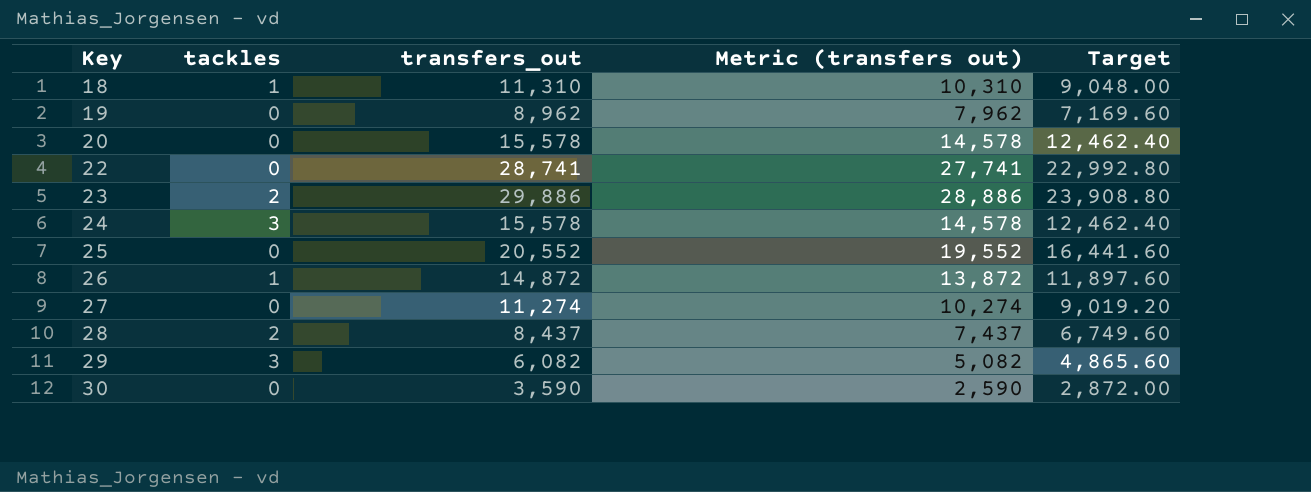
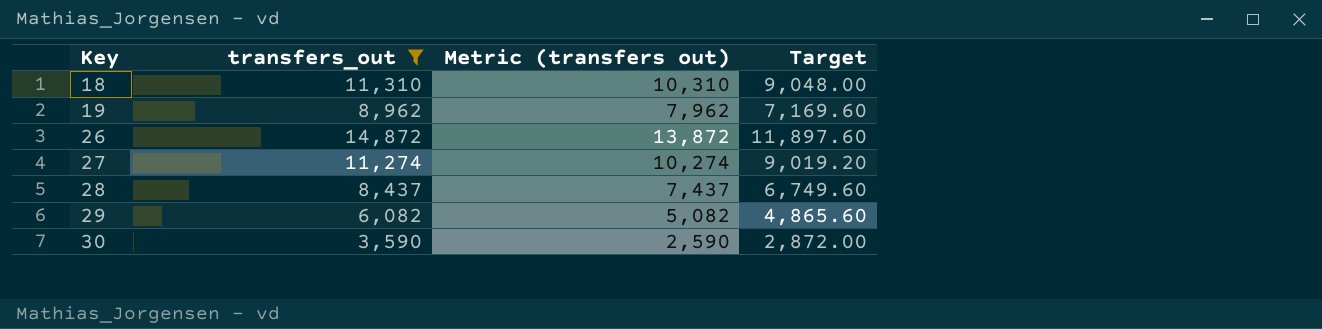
filter: none -> transfers_out <= 14,872
column tackles | position: 2 -> none

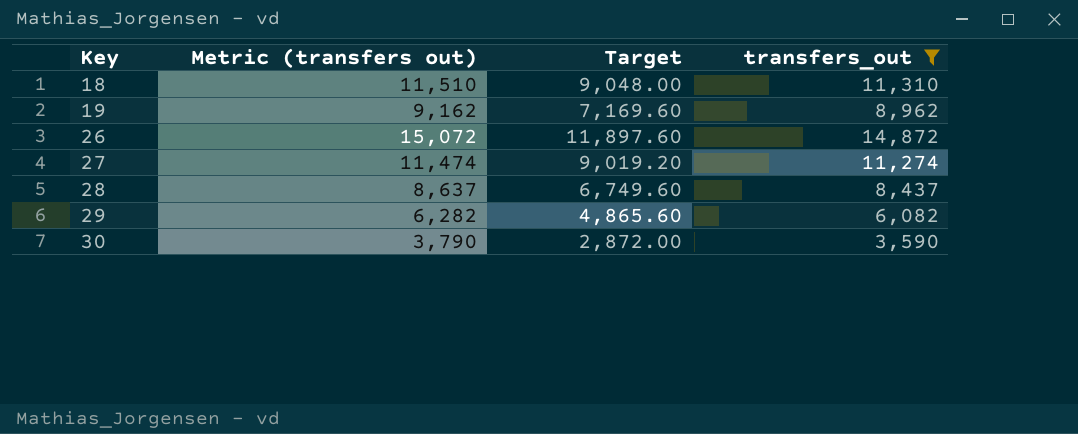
column Metric (transfers out) | formula: [transfers_out] - 1000 -> [transfers_out] + 200
column transfers_out | position: 2 -> 4

